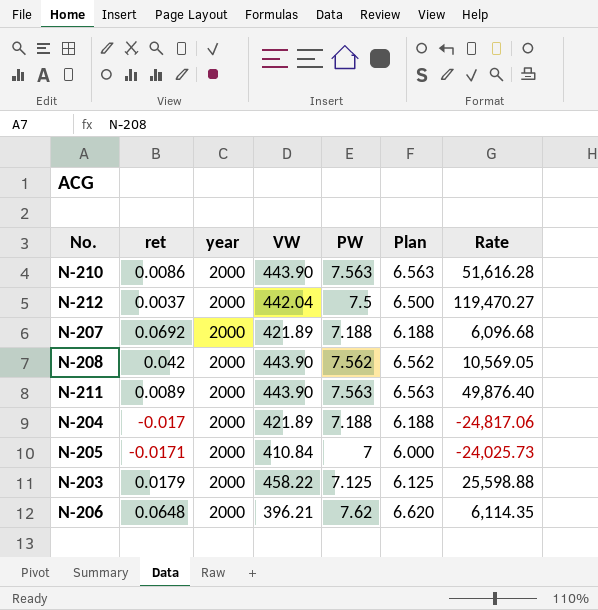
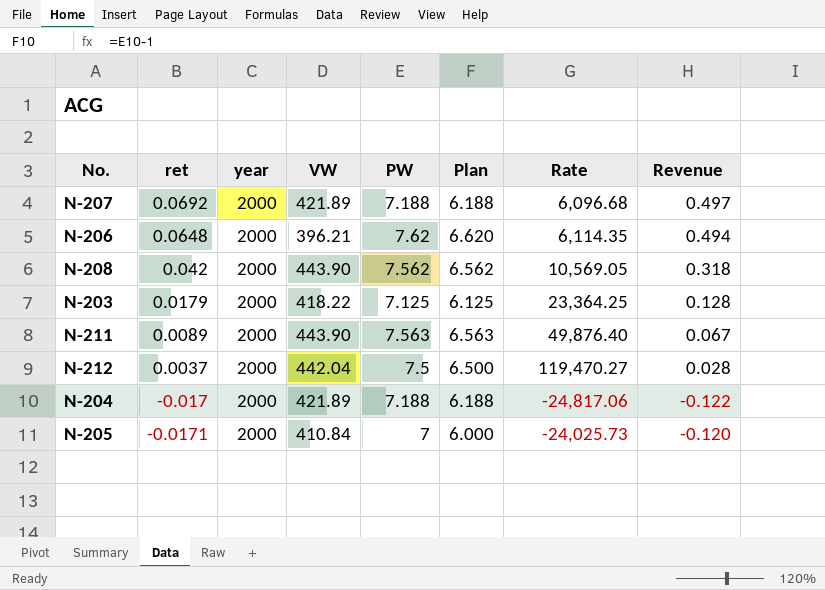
row order: none -> ret descending
column Revenue | formula: none -> [ret] * [PW]
row N-210: 0.0086 | 2000 | 443.90 | 7.563 | 6.563 | 51,616.28 -> none
N-203 | VW: 458.22 -> 418.22
N-203 | Rate: 25,598.88 -> 23,364.25

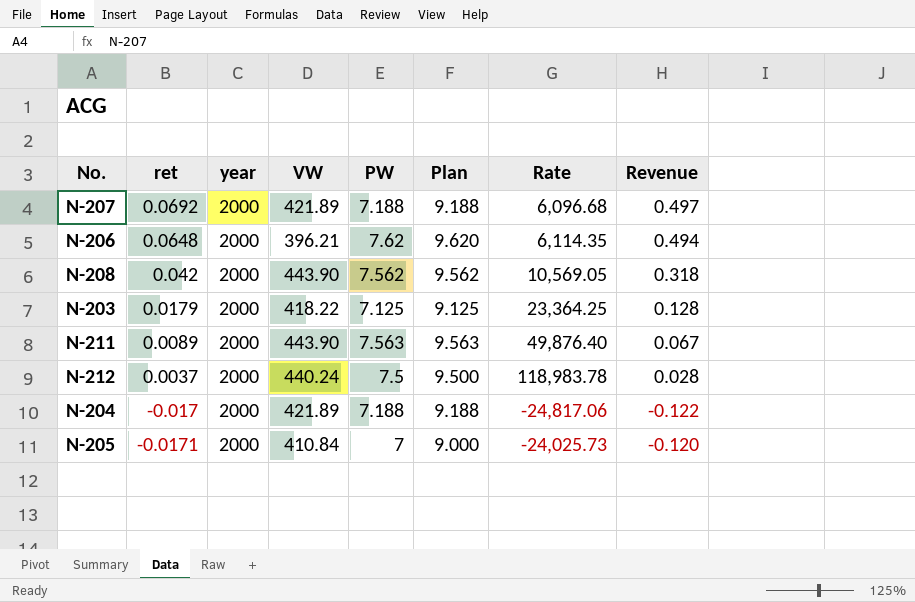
column Plan | formula: [PW] - 1 -> [PW] + 2
N-212 | VW: 442.04 -> 440.24
N-212 | Rate: 119,470.27 -> 118,983.78

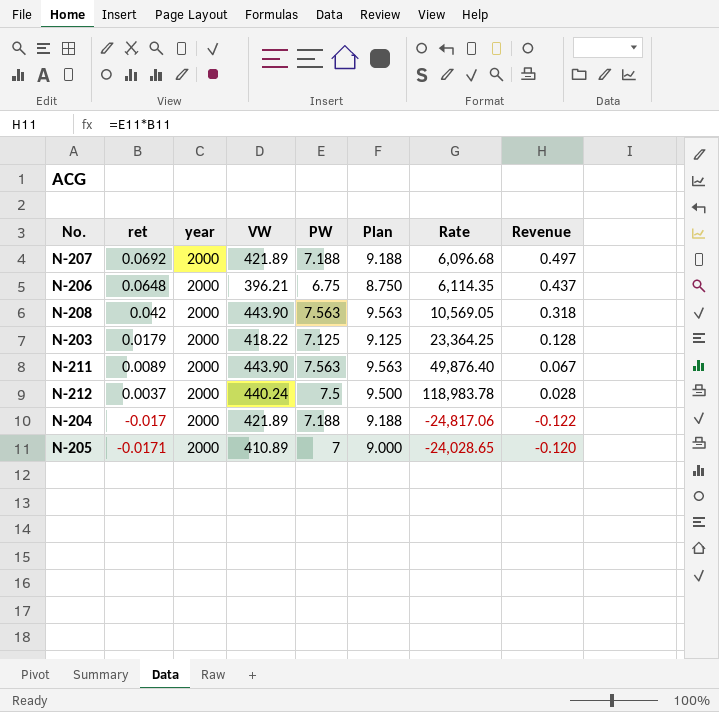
N-206 | PW: 7.62 -> 6.75
N-206 | Plan: 9.620 -> 8.750
N-206 | Revenue: 0.494 -> 0.437
N-208 | PW: 7.562 -> 7.563
N-208 | Plan: 9.562 -> 9.563
N-205 | VW: 410.84 -> 410.89
N-205 | Rate: -24,025.73 -> -24,028.65

